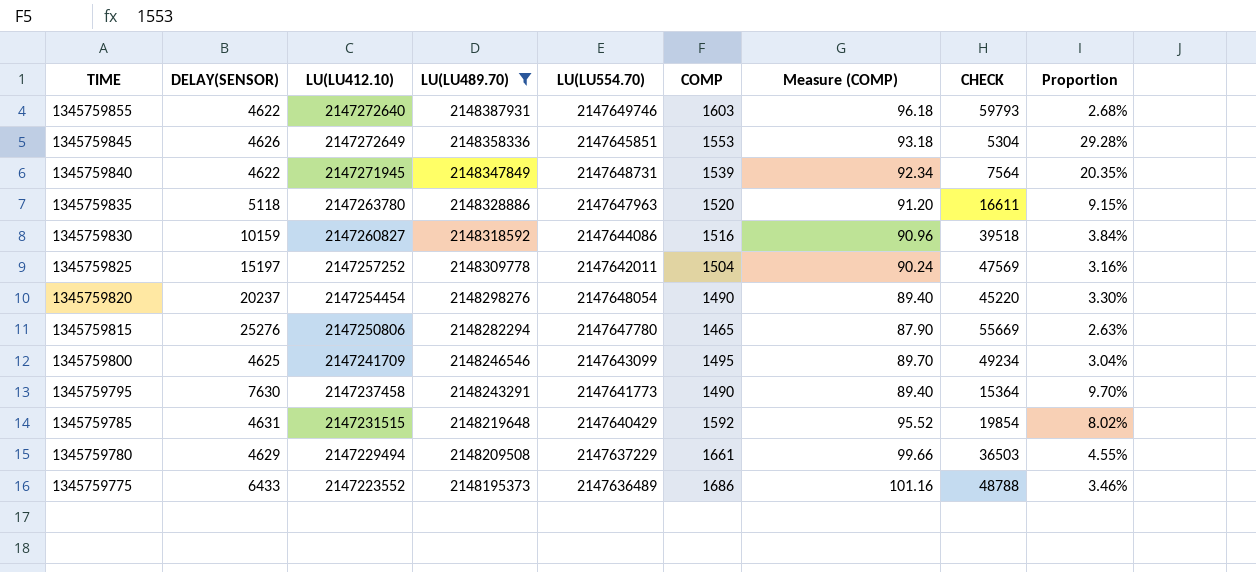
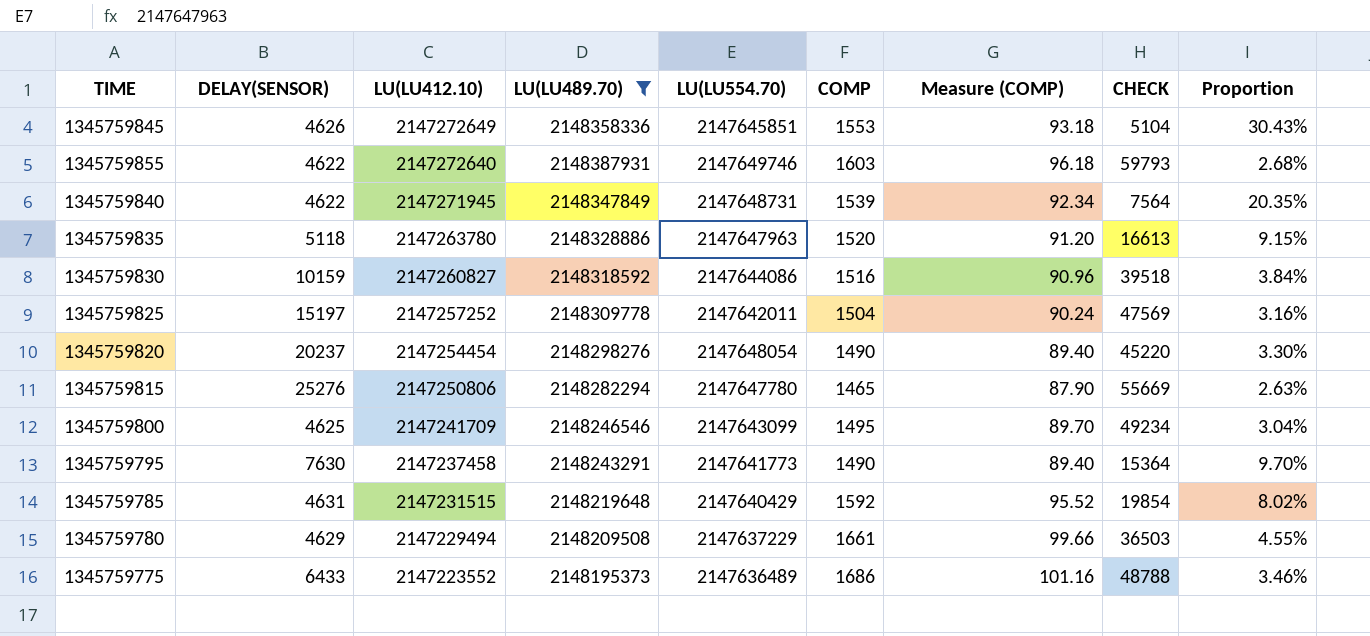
row order: TIME descending -> LU(LU412.10) descending
1345759845 | CHECK: 5304 -> 5104
1345759845 | Proportion: 29.28% -> 30.43%
1345759835 | CHECK: 16611 -> 16613

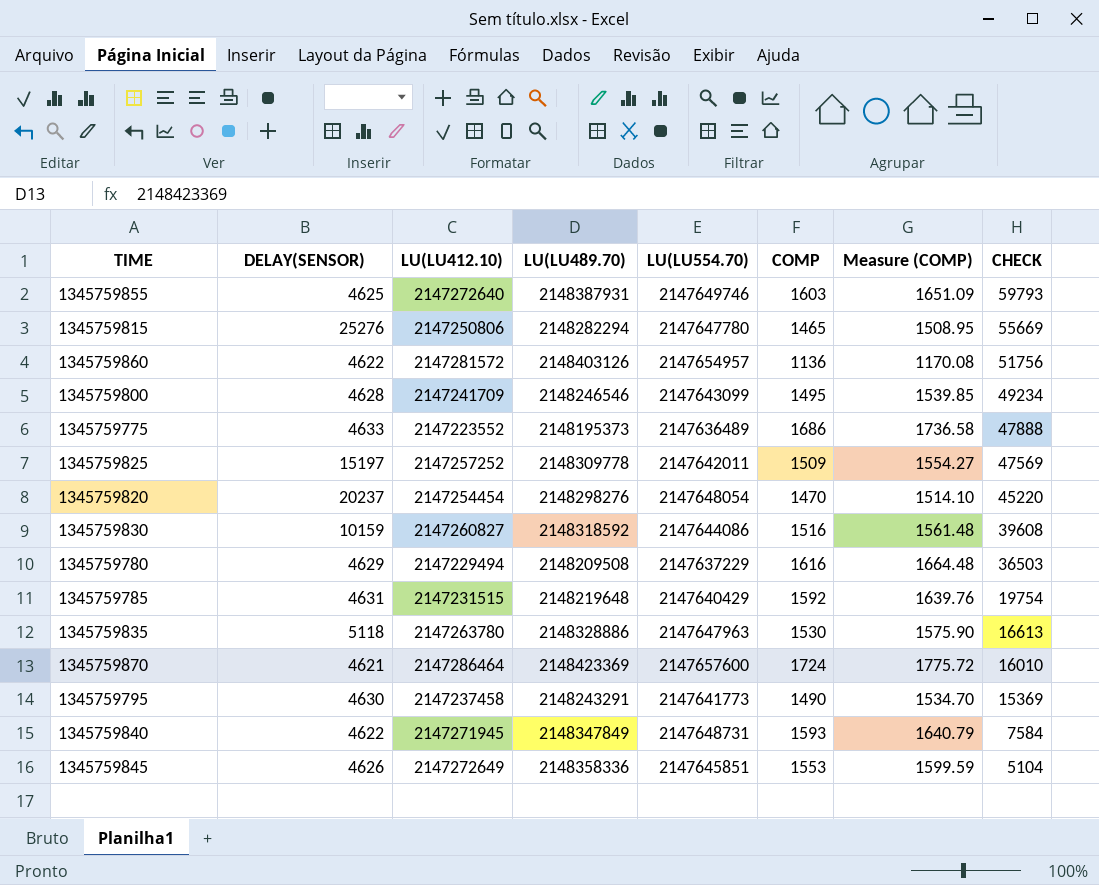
filter: LU(LU489.70) <= 2148387931 -> none
row order: LU(LU412.10) descending -> CHECK descending
column Proportion | formula: [COMP] / [CHECK] -> none
column Measure (COMP) | formula: [COMP] * 0.06 -> [COMP] * 1.03
1345759855 | DELAY(SENSOR): 4622 -> 4625
1345759800 | DELAY(SENSOR): 4625 -> 4628
1345759775 | DELAY(SENSOR): 6433 -> 4633
1345759775 | CHECK: 48788 -> 47888
1345759825 | COMP: 1504 -> 1509
1345759820 | COMP: 1490 -> 1470
1345759830 | CHECK: 39518 -> 39608
1345759780 | COMP: 1661 -> 1616
1345759785 | CHECK: 19854 -> 19754
1345759835 | COMP: 1520 -> 1530
1345759795 | DELAY(SENSOR): 7630 -> 4630
1345759795 | CHECK: 15364 -> 15369
1345759840 | COMP: 1539 -> 1593
1345759840 | CHECK: 7564 -> 7584

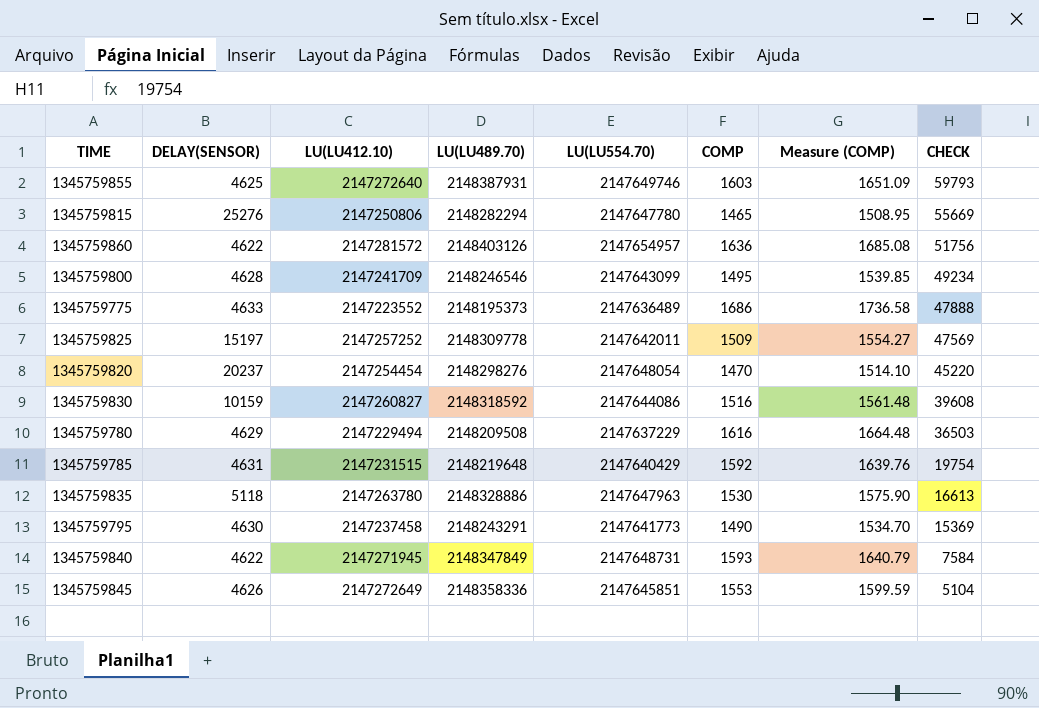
row 1345759870: 4621 | 2147286464 | 2148423369 | 2147657600 | 1724 | 1775.72 | 16010 -> none
1345759860 | COMP: 1136 -> 1636
1345759860 | Measure (COMP): 1170.08 -> 1685.08

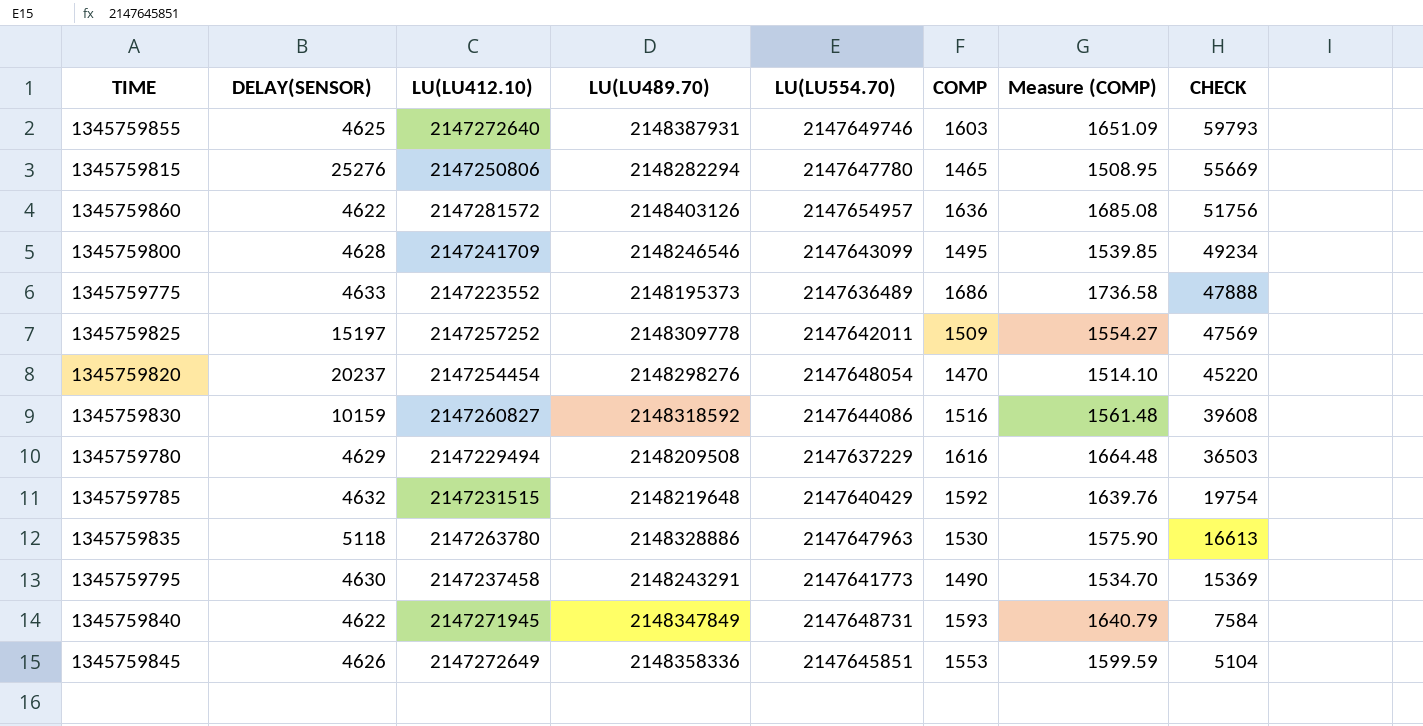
1345759785 | DELAY(SENSOR): 4631 -> 4632

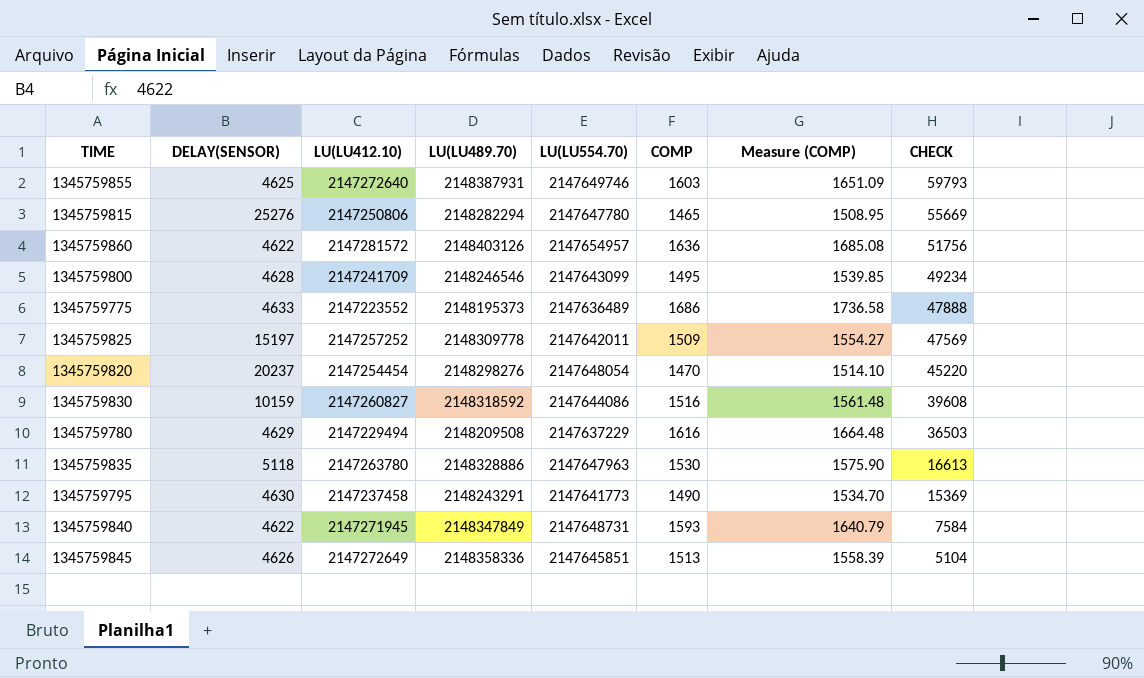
row 1345759785: 4632 | 2147231515 | 2148219648 | 2147640429 | 1592 | 1639.76 | 19754 -> none
1345759845 | COMP: 1553 -> 1513
1345759845 | Measure (COMP): 1599.59 -> 1558.39

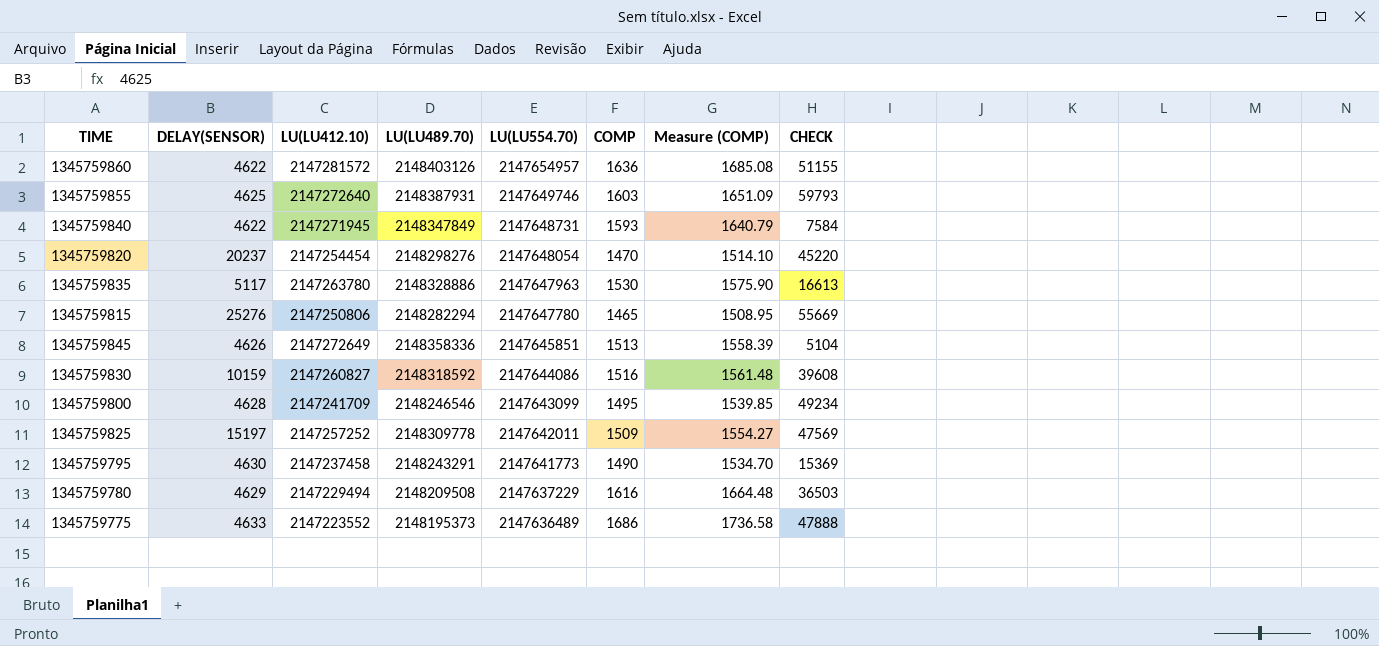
row order: CHECK descending -> LU(LU554.70) descending
1345759860 | CHECK: 51756 -> 51155
1345759835 | DELAY(SENSOR): 5118 -> 5117

